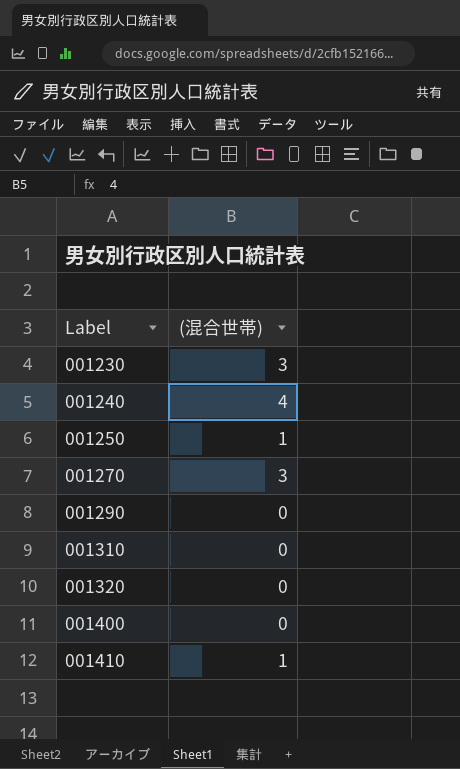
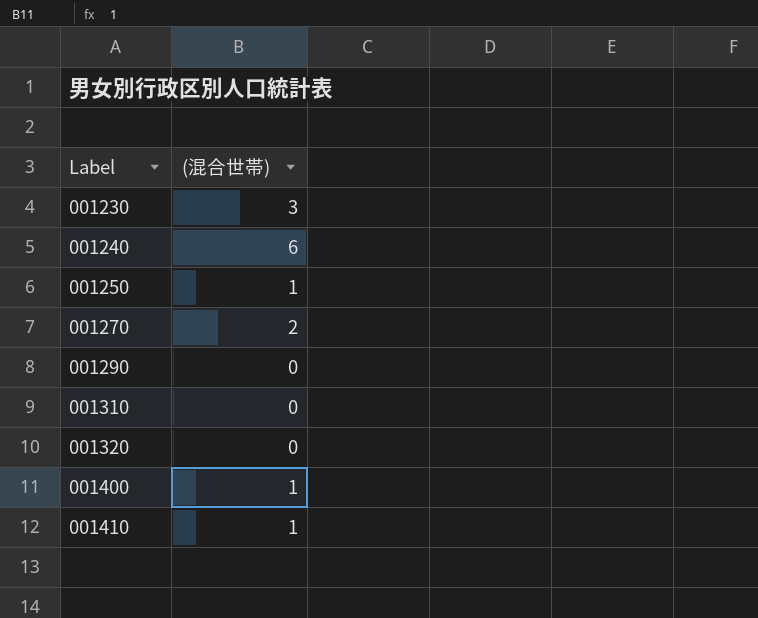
001240 | (混合世帯): 4 -> 6
001270 | (混合世帯): 3 -> 2
001400 | (混合世帯): 0 -> 1

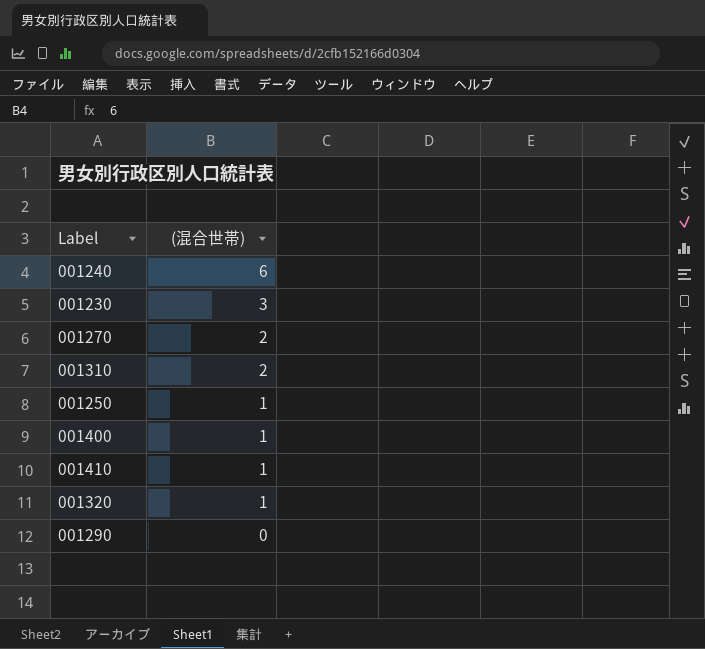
row order: Label ascending -> (混合世帯) descending
001310 | (混合世帯): 0 -> 2
001320 | (混合世帯): 0 -> 1

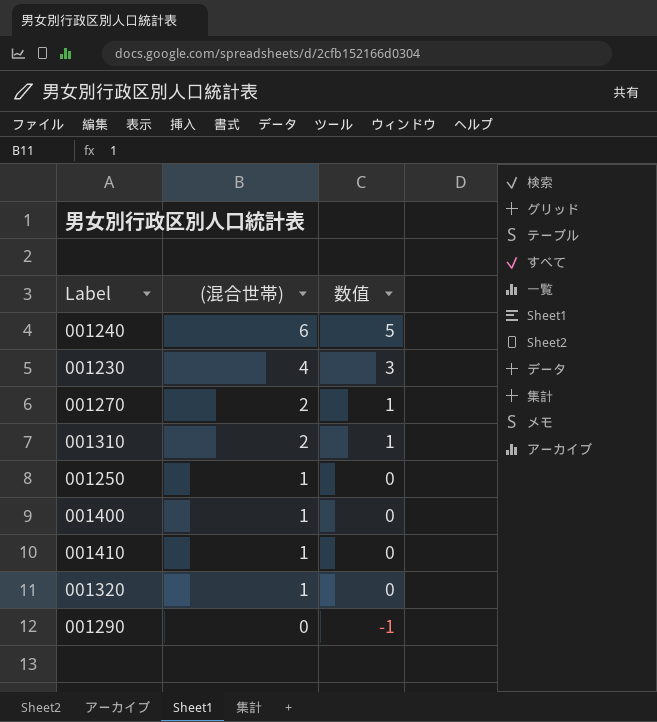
column 数值 | formula: none -> [(混合世帯)] - 1
001230 | (混合世帯): 3 -> 4

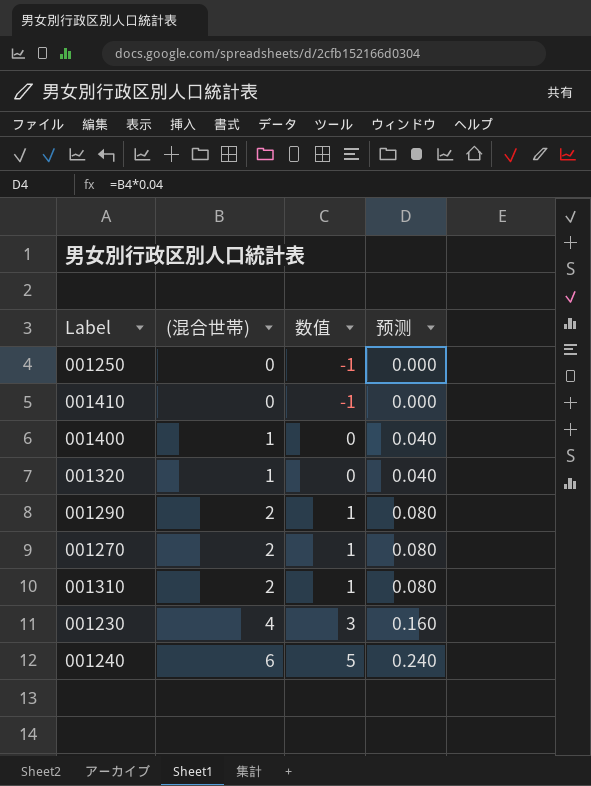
row order: (混合世帯) descending -> (混合世帯) ascending
column 预测 | formula: none -> [(混合世帯)] * 0.04
001250 | (混合世帯): 1 -> 0
001250 | 数值: 0 -> -1
001410 | (混合世帯): 1 -> 0
001410 | 数值: 0 -> -1
001290 | (混合世帯): 0 -> 2
001290 | 数值: -1 -> 1

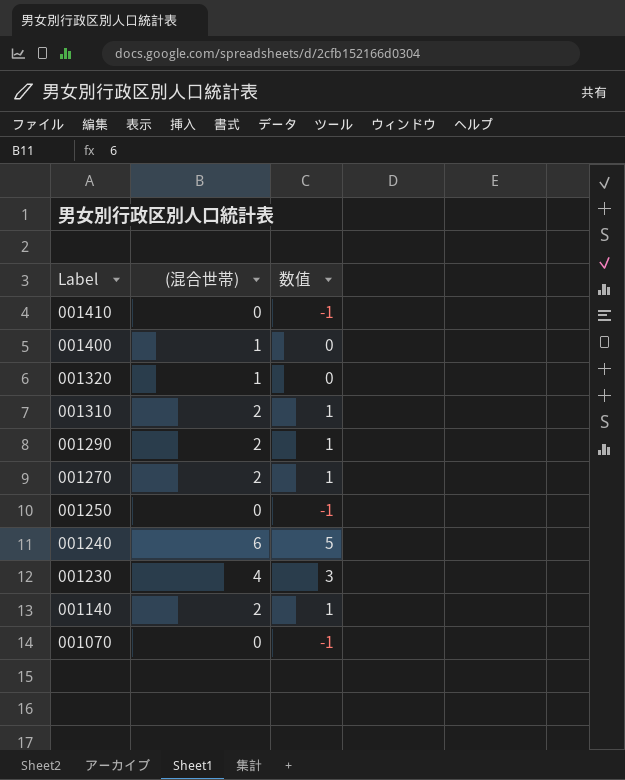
row order: (混合世帯) ascending -> Label descending
column 预测 | formula: [(混合世帯)] * 0.04 -> none
row 001140: none -> 2 | 1
row 001070: none -> 0 | -1

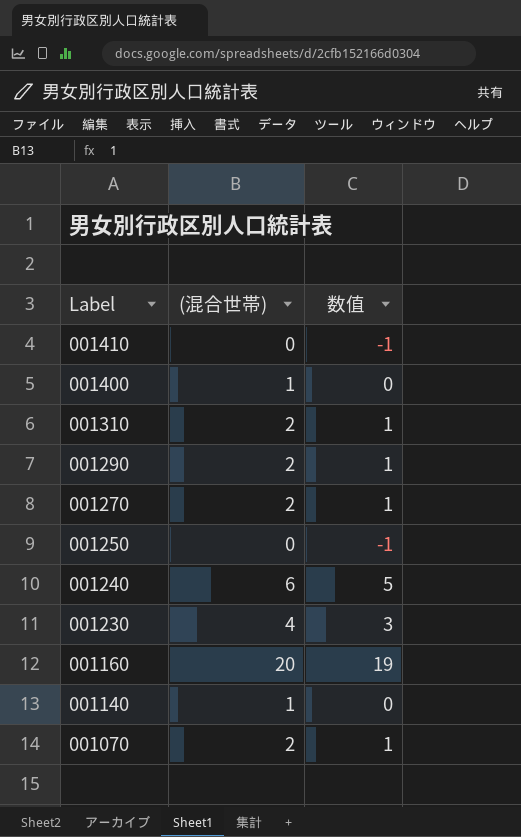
row 001320: 1 | 0 -> none
row 001160: none -> 20 | 19
001140 | (混合世帯): 2 -> 1
001140 | 数值: 1 -> 0
001070 | (混合世帯): 0 -> 2
001070 | 数值: -1 -> 1

